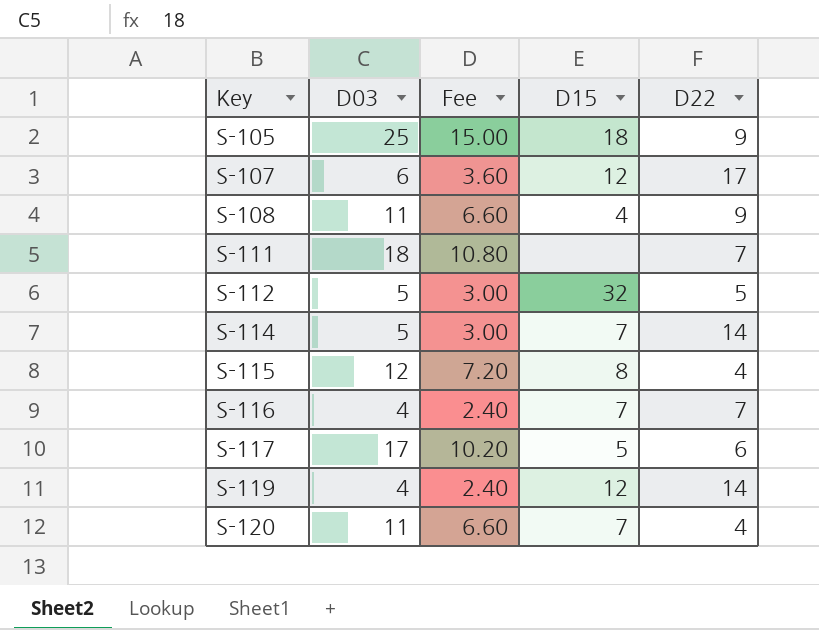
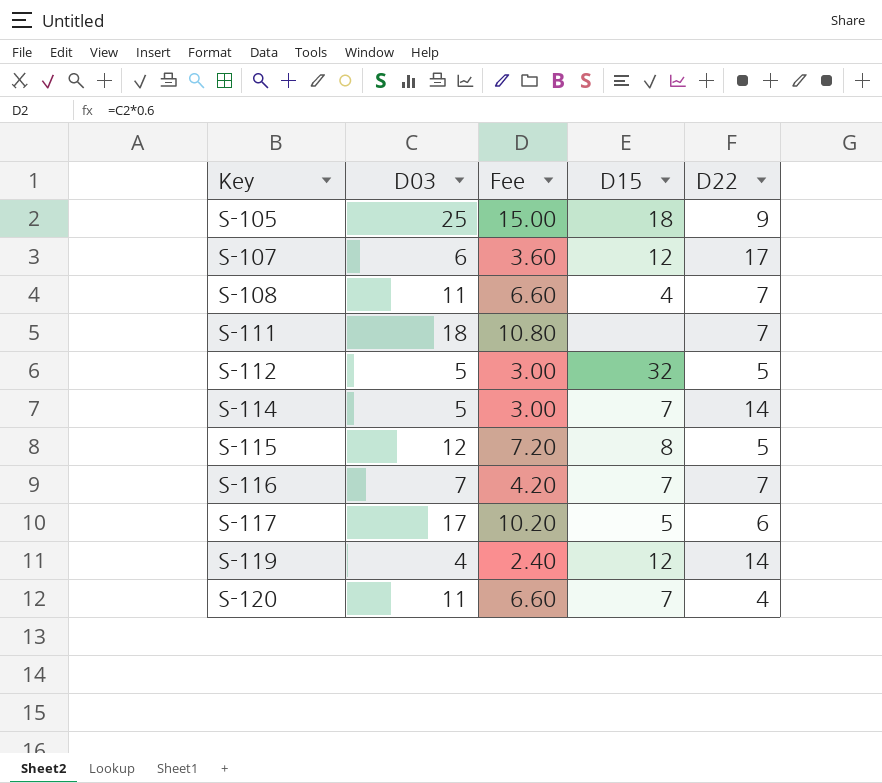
S-108 | D22: 9 -> 7
S-115 | D22: 4 -> 5
S-116 | D03: 4 -> 7
S-116 | Fee: 2.40 -> 4.20

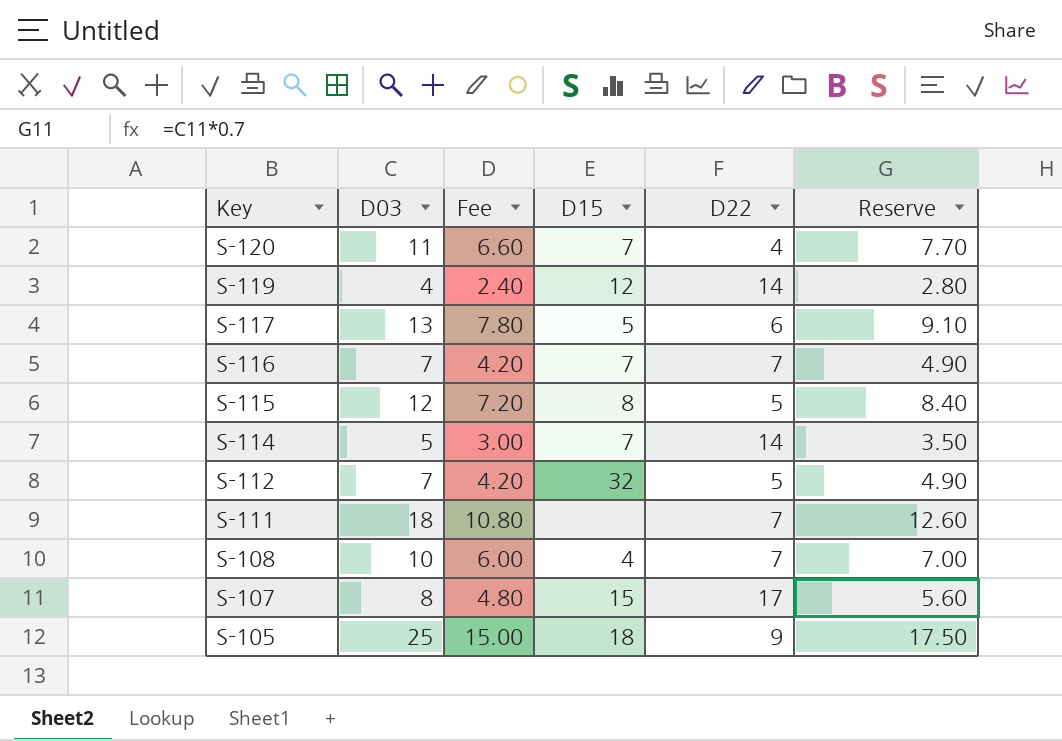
row order: Key ascending -> Key descending
column Reserve | formula: none -> [D03] * 0.7
S-117 | D03: 17 -> 13
S-117 | Fee: 10.20 -> 7.80
S-112 | D03: 5 -> 7
S-112 | Fee: 3.00 -> 4.20
S-108 | D03: 11 -> 10
S-108 | Fee: 6.60 -> 6.00
S-107 | D03: 6 -> 8
S-107 | Fee: 3.60 -> 4.80
S-107 | D15: 12 -> 15

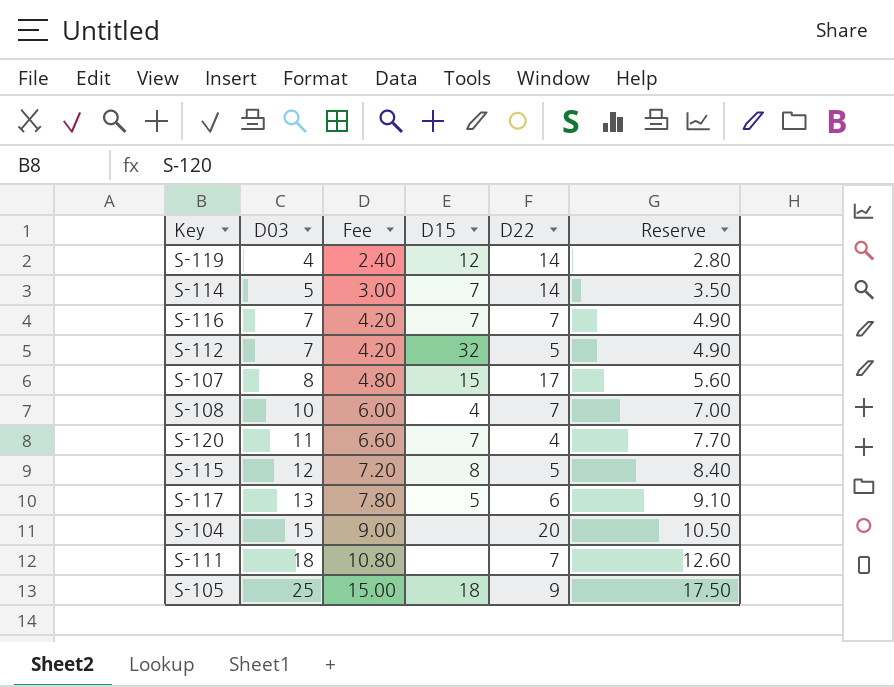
row order: Key descending -> D03 ascending
row S-104: none -> 15 | 9.00 | none | 20 | 10.50

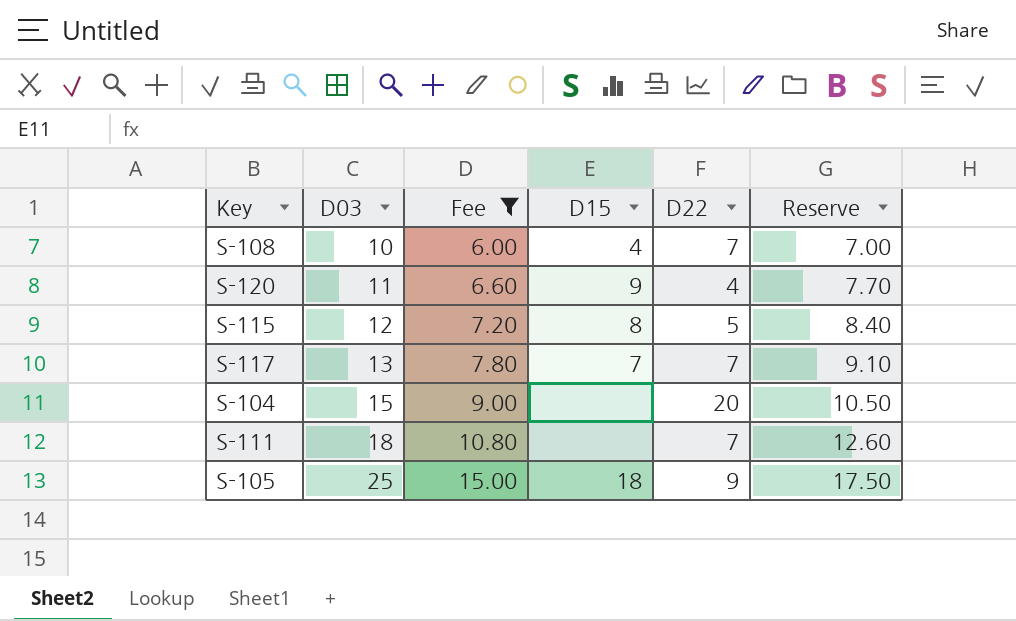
filter: none -> Fee >= 6.00
S-120 | D15: 7 -> 9
S-117 | D15: 5 -> 7
S-117 | D22: 6 -> 7

